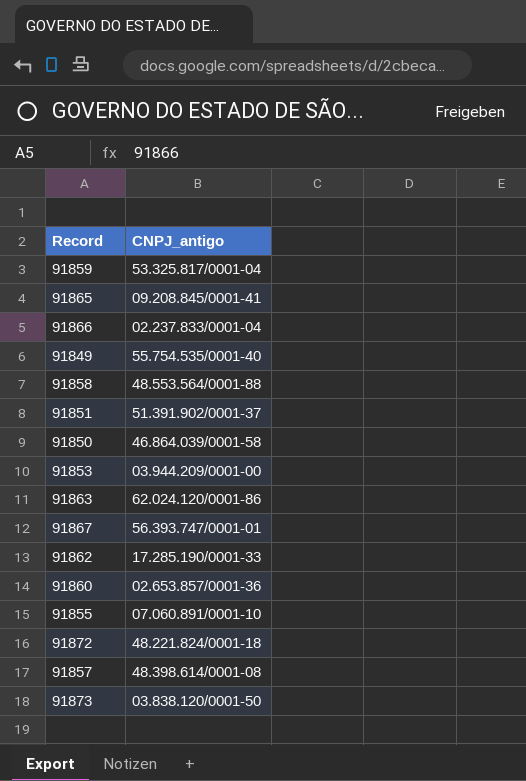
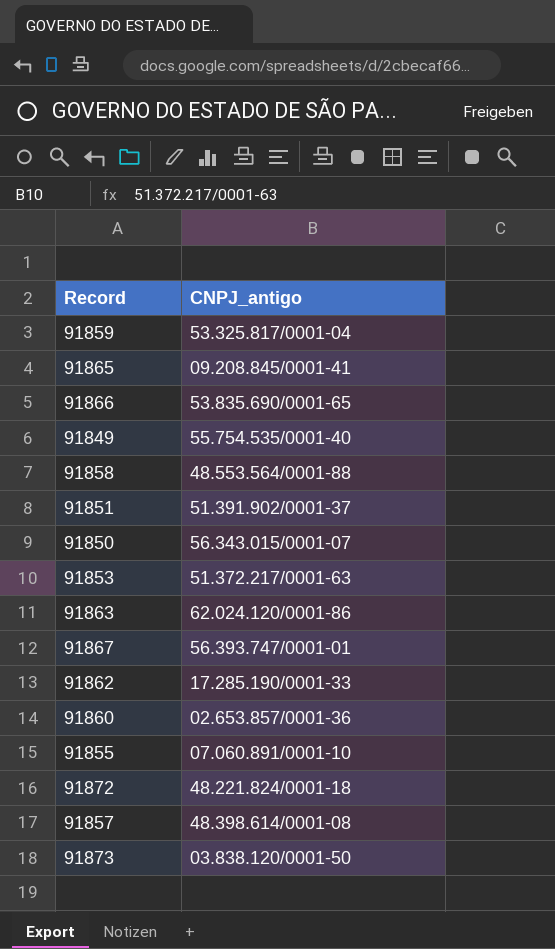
91866 | CNPJ_antigo: 02.237.833/0001-04 -> 53.835.690/0001-65
91850 | CNPJ_antigo: 46.864.039/0001-58 -> 56.343.015/0001-07
91853 | CNPJ_antigo: 03.944.209/0001-00 -> 51.372.217/0001-63

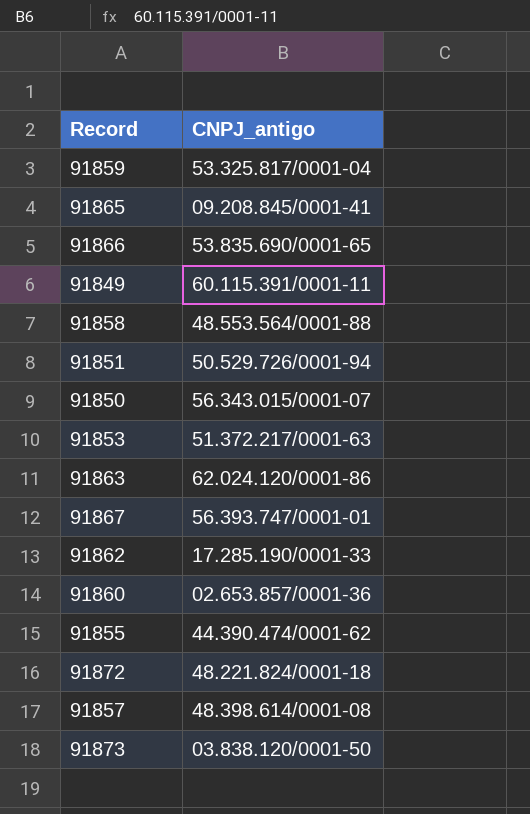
91849 | CNPJ_antigo: 55.754.535/0001-40 -> 60.115.391/0001-11
91851 | CNPJ_antigo: 51.391.902/0001-37 -> 50.529.726/0001-94
91855 | CNPJ_antigo: 07.060.891/0001-10 -> 44.390.474/0001-62

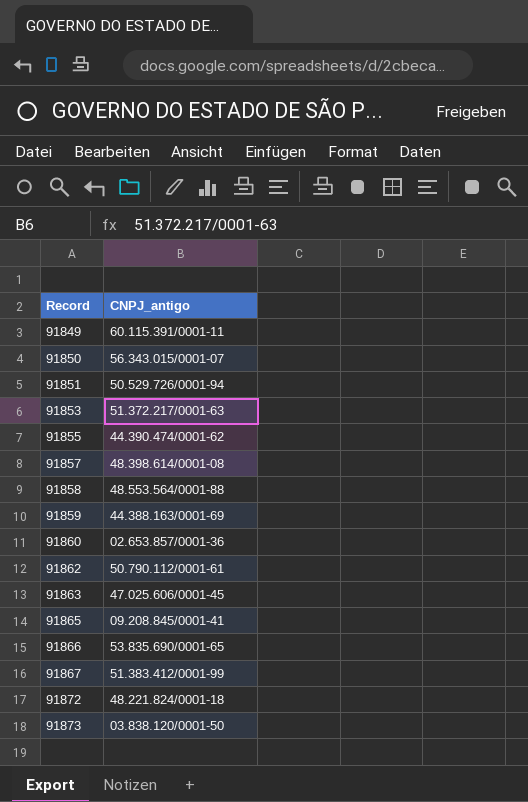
row order: none -> Record ascending
91859 | CNPJ_antigo: 53.325.817/0001-04 -> 44.388.163/0001-69
91862 | CNPJ_antigo: 17.285.190/0001-33 -> 50.790.112/0001-61
91863 | CNPJ_antigo: 62.024.120/0001-86 -> 47.025.606/0001-45
91867 | CNPJ_antigo: 56.393.747/0001-01 -> 51.383.412/0001-99

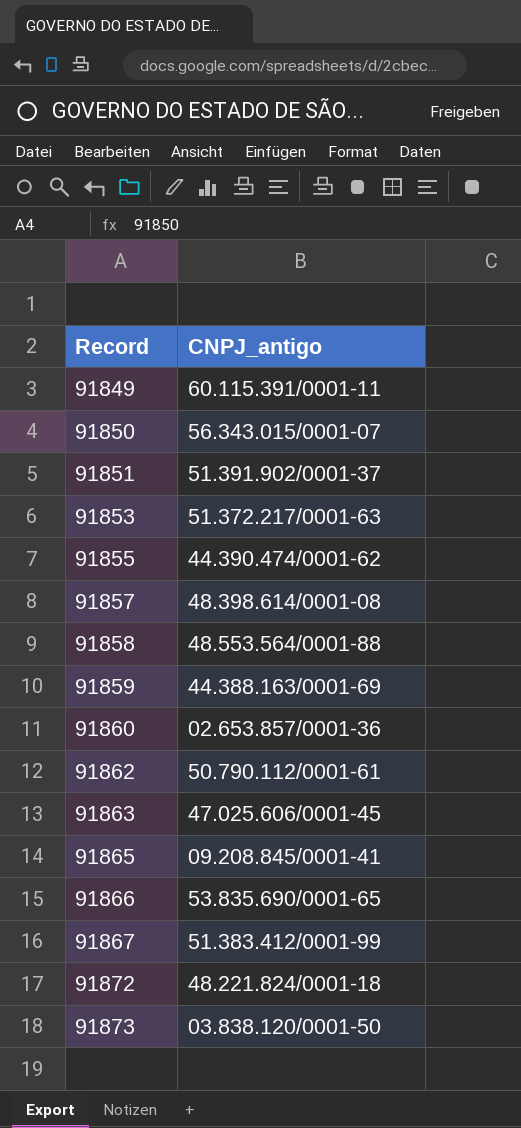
91851 | CNPJ_antigo: 50.529.726/0001-94 -> 51.391.902/0001-37

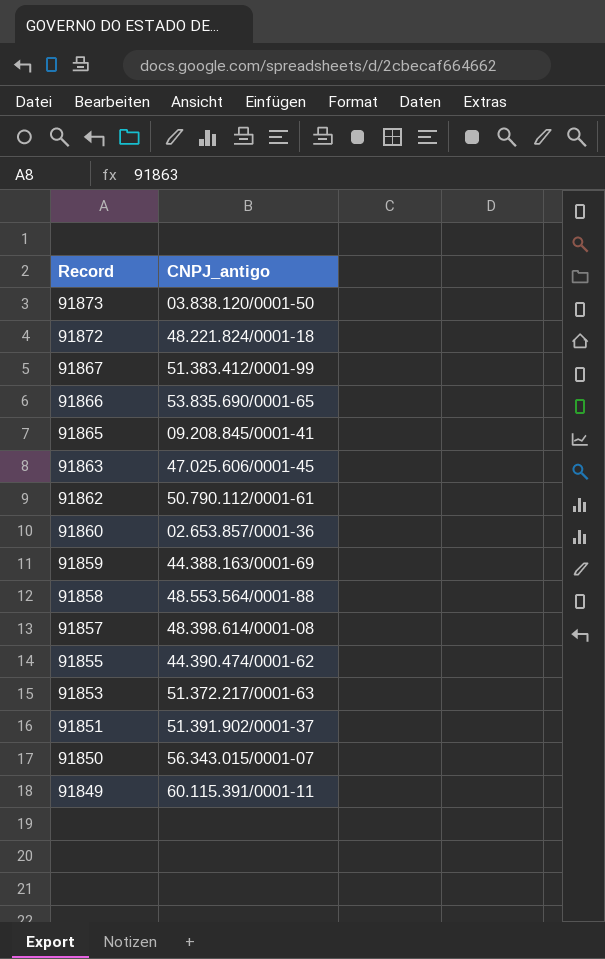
row order: Record ascending -> Record descending

